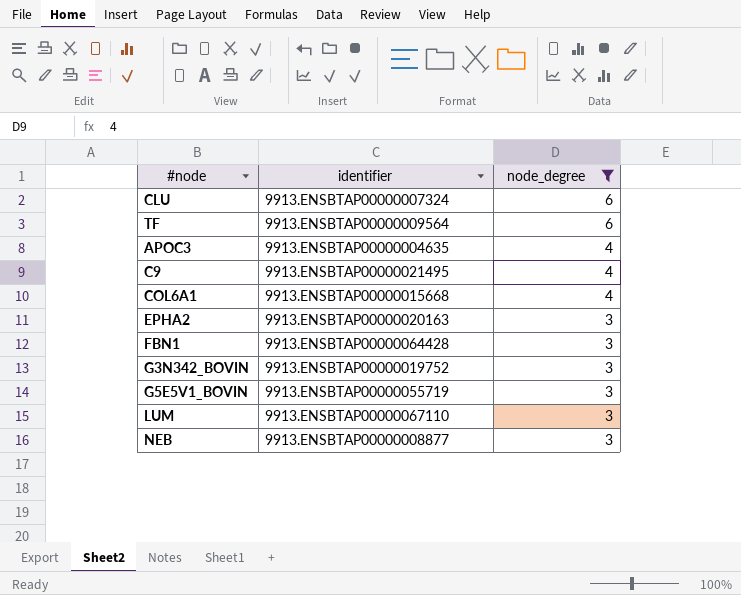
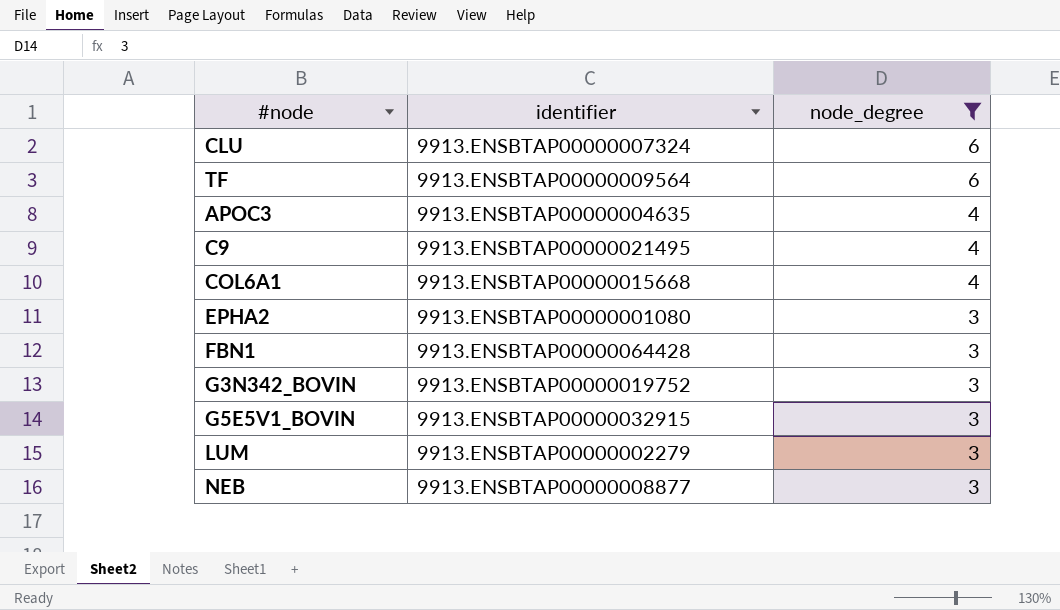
EPHA2 | identifier: 9913.ENSBTAP00000020163 -> 9913.ENSBTAP00000001080
G5E5V1_BOVIN | identifier: 9913.ENSBTAP00000055719 -> 9913.ENSBTAP00000032915
LUM | identifier: 9913.ENSBTAP00000067110 -> 9913.ENSBTAP00000002279

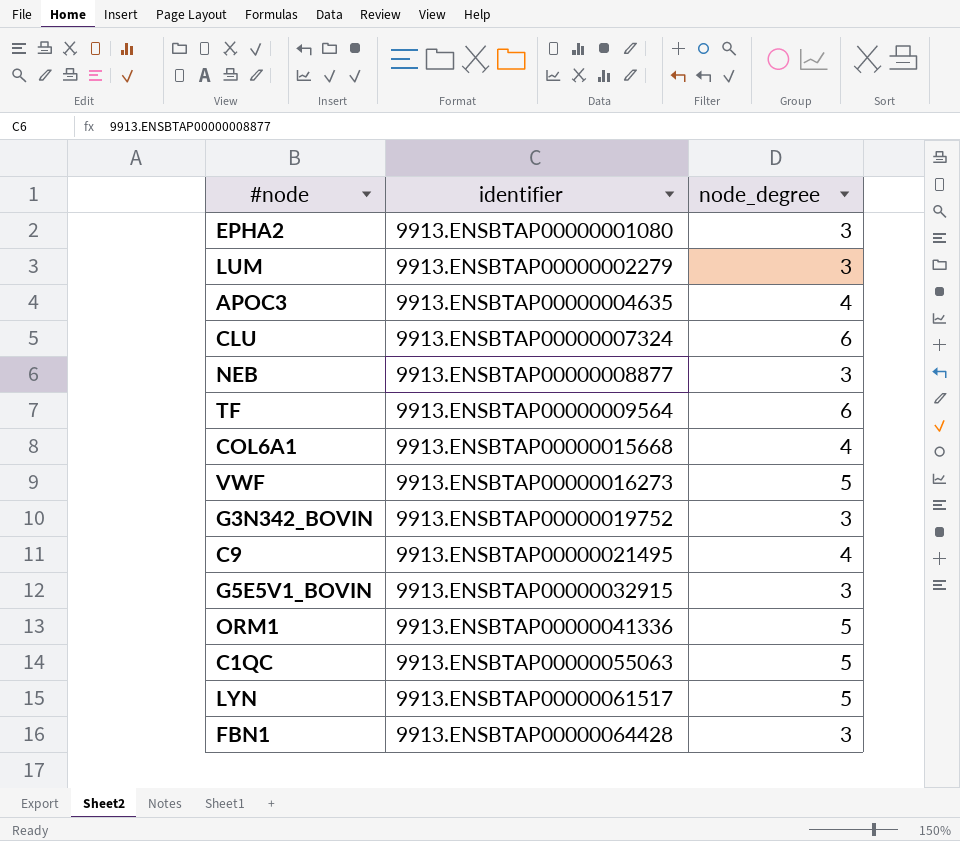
filter: node_degree != 5 -> none
row order: node_degree descending -> identifier ascending

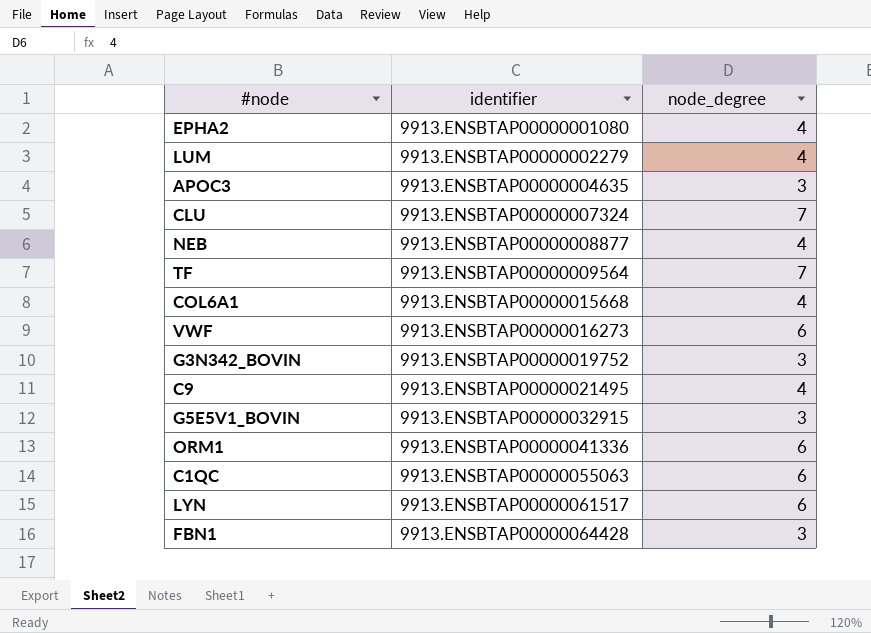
EPHA2 | node_degree: 3 -> 4
LUM | node_degree: 3 -> 4
APOC3 | node_degree: 4 -> 3
CLU | node_degree: 6 -> 7
NEB | node_degree: 3 -> 4
TF | node_degree: 6 -> 7
VWF | node_degree: 5 -> 6
ORM1 | node_degree: 5 -> 6
C1QC | node_degree: 5 -> 6
LYN | node_degree: 5 -> 6

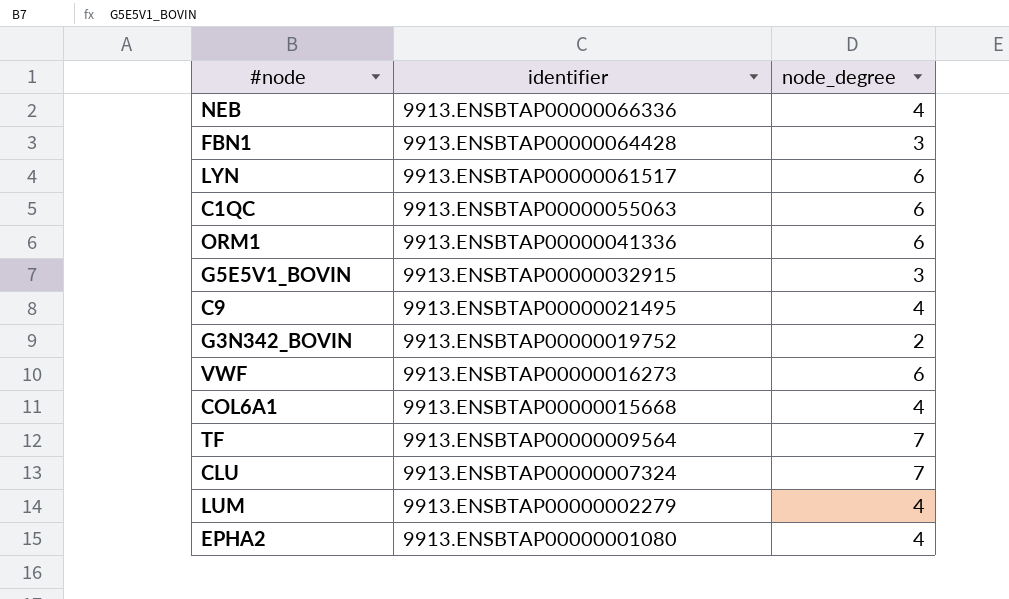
row order: identifier ascending -> identifier descending
row APOC3: 9913.ENSBTAP00000004635 | 3 -> none
NEB | identifier: 9913.ENSBTAP00000008877 -> 9913.ENSBTAP00000066336
G3N342_BOVIN | node_degree: 3 -> 2

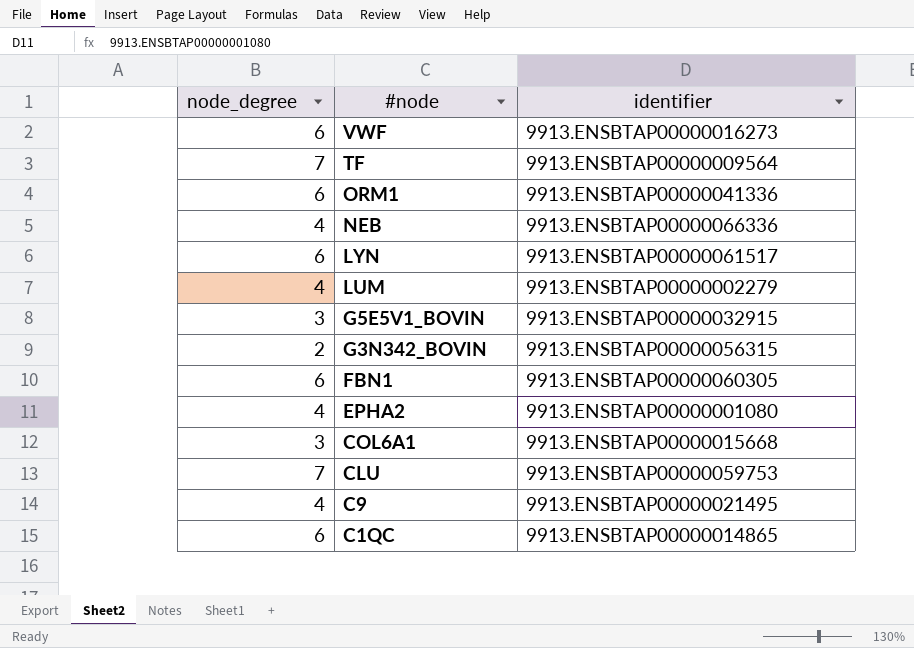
row order: identifier descending -> #node descending
column node_degree | position: 3 -> 1
G3N342_BOVIN | identifier: 9913.ENSBTAP00000019752 -> 9913.ENSBTAP00000056315
FBN1 | node_degree: 3 -> 6
FBN1 | identifier: 9913.ENSBTAP00000064428 -> 9913.ENSBTAP00000060305
COL6A1 | node_degree: 4 -> 3
CLU | identifier: 9913.ENSBTAP00000007324 -> 9913.ENSBTAP00000059753
C1QC | identifier: 9913.ENSBTAP00000055063 -> 9913.ENSBTAP00000014865

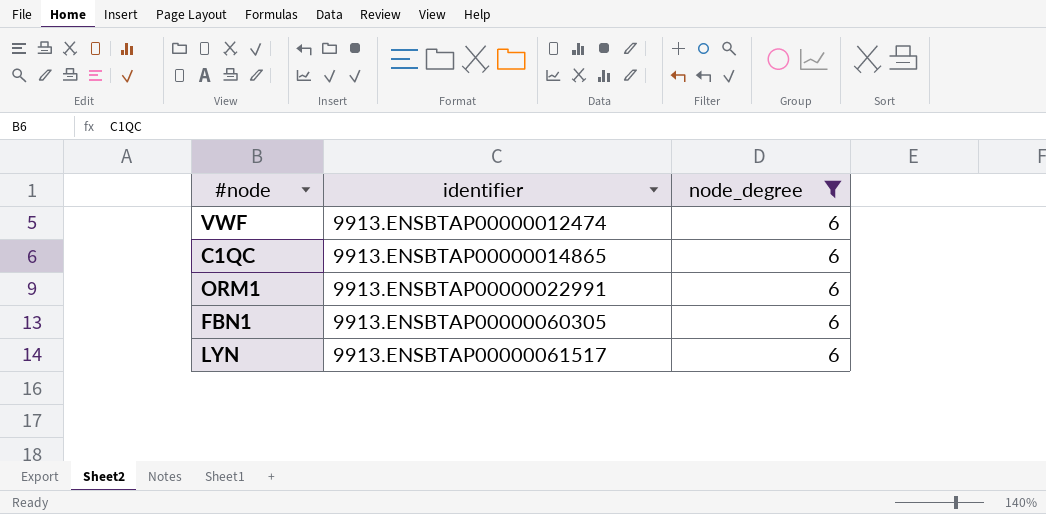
filter: none -> node_degree = 6
row order: #node descending -> identifier ascending
column node_degree | position: 1 -> 3
VWF | identifier: 9913.ENSBTAP00000016273 -> 9913.ENSBTAP00000012474
ORM1 | identifier: 9913.ENSBTAP00000041336 -> 9913.ENSBTAP00000022991

